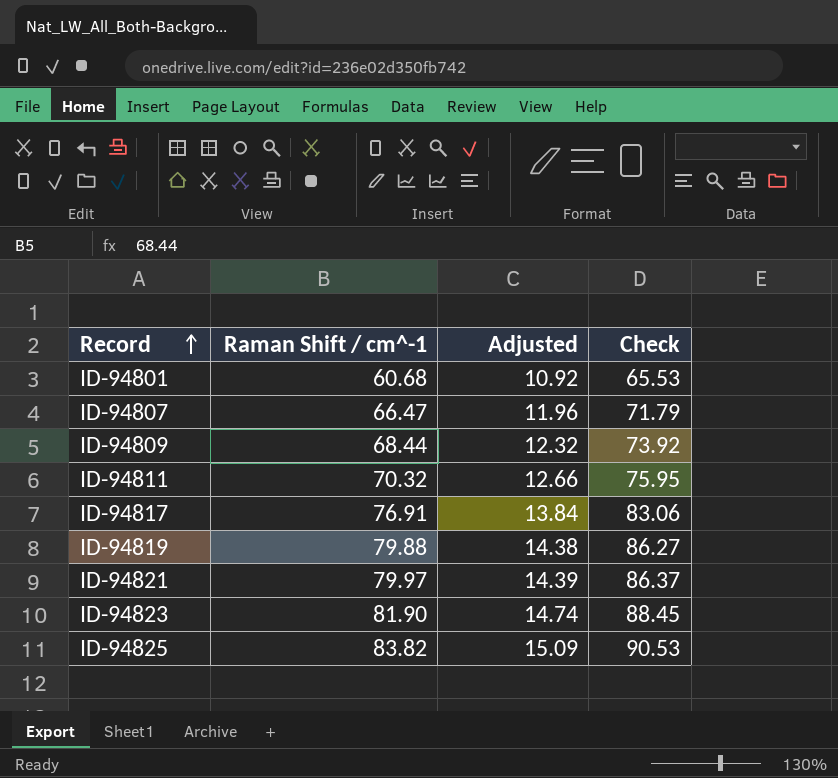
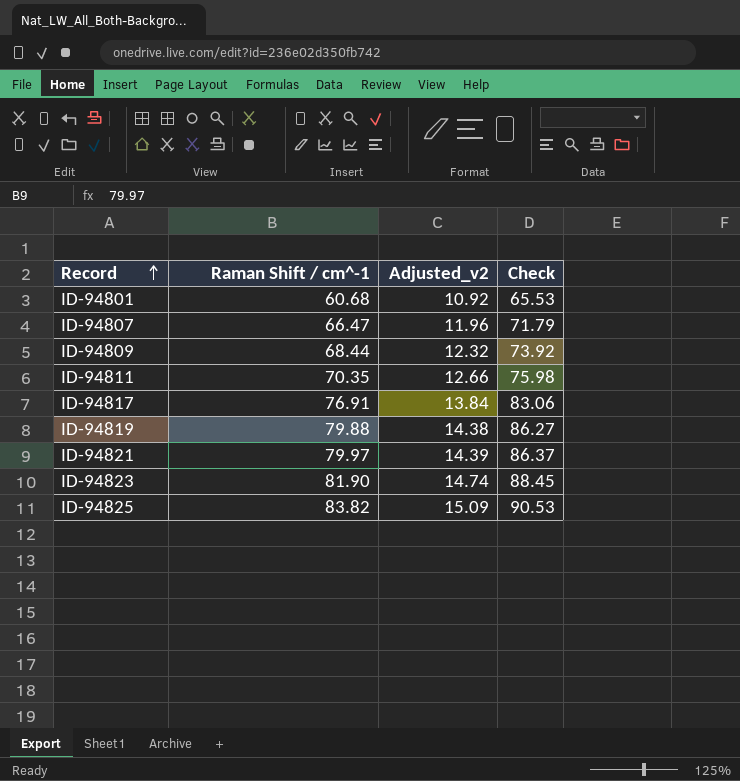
column name: Adjusted -> Adjusted_v2
ID-94811 | Raman Shift / cm^-1: 70.32 -> 70.35
ID-94811 | Check: 75.95 -> 75.98

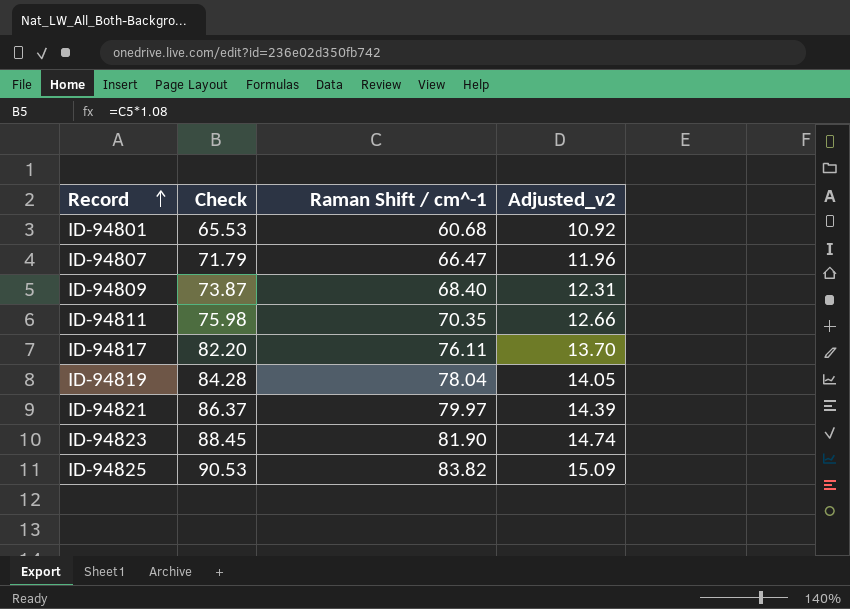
column Check | position: 4 -> 2
ID-94809 | Check: 73.92 -> 73.87
ID-94809 | Raman Shift / cm^-1: 68.44 -> 68.40
ID-94809 | Adjusted_v2: 12.32 -> 12.31
ID-94817 | Check: 83.06 -> 82.20
ID-94817 | Raman Shift / cm^-1: 76.91 -> 76.11
ID-94817 | Adjusted_v2: 13.84 -> 13.70
ID-94819 | Check: 86.27 -> 84.28
ID-94819 | Raman Shift / cm^-1: 79.88 -> 78.04
ID-94819 | Adjusted_v2: 14.38 -> 14.05

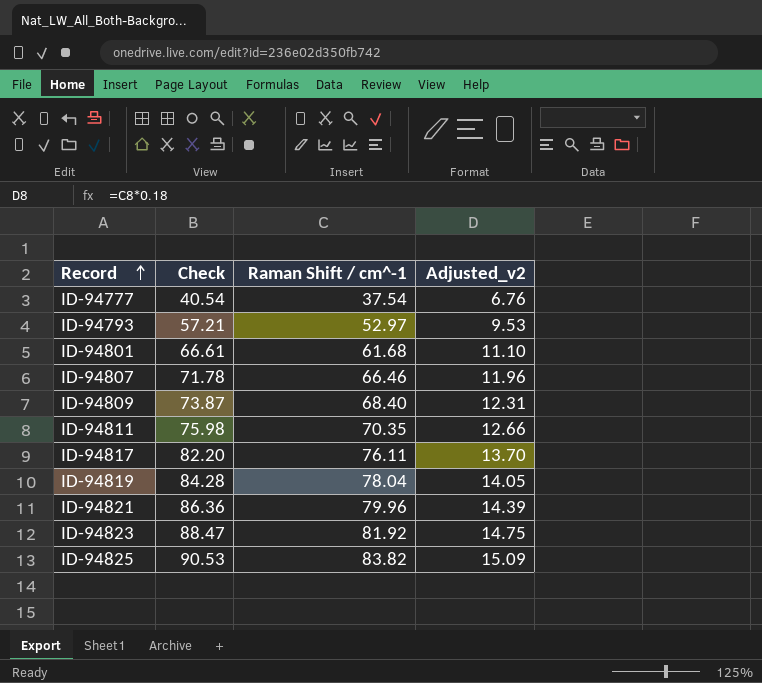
row ID-94777: none -> 40.54 | 37.54 | 6.76
row ID-94793: none -> 57.21 | 52.97 | 9.53
ID-94801 | Check: 65.53 -> 66.61
ID-94801 | Raman Shift / cm^-1: 60.68 -> 61.68
ID-94801 | Adjusted_v2: 10.92 -> 11.10
ID-94807 | Check: 71.79 -> 71.78
ID-94807 | Raman Shift / cm^-1: 66.47 -> 66.46
ID-94821 | Check: 86.37 -> 86.36
ID-94821 | Raman Shift / cm^-1: 79.97 -> 79.96
ID-94823 | Check: 88.45 -> 88.47
ID-94823 | Raman Shift / cm^-1: 81.90 -> 81.92
ID-94823 | Adjusted_v2: 14.74 -> 14.75

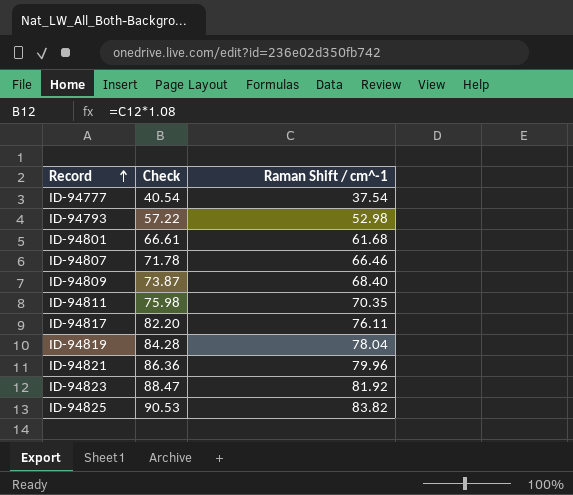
column Adjusted_v2 | formula: [Raman Shift / cm^-1] * 0.18 -> none
ID-94793 | Check: 57.21 -> 57.22
ID-94793 | Raman Shift / cm^-1: 52.97 -> 52.98

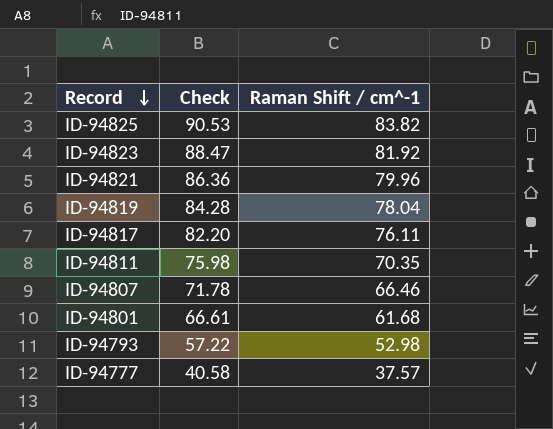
row order: Record ascending -> Record descending
row ID-94809: 73.87 | 68.40 -> none
ID-94777 | Check: 40.54 -> 40.58
ID-94777 | Raman Shift / cm^-1: 37.54 -> 37.57

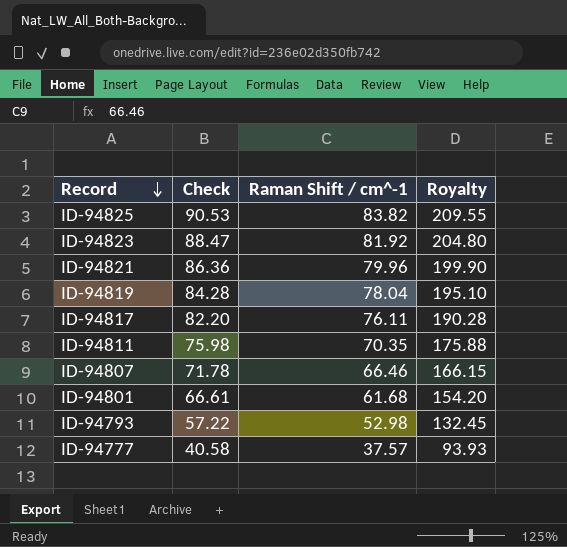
column Royalty | formula: none -> [Raman Shift / cm^-1] * 2.5

